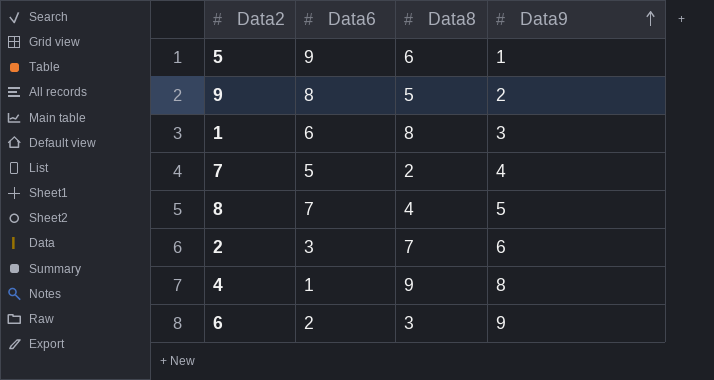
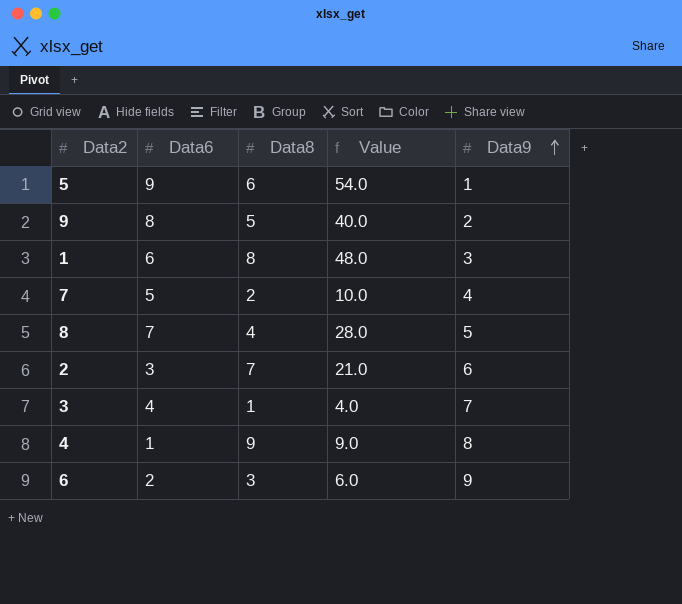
column Value | formula: none -> [Data6] * [Data8]
row 3: none -> 4 | 1 | 4.0 | 7

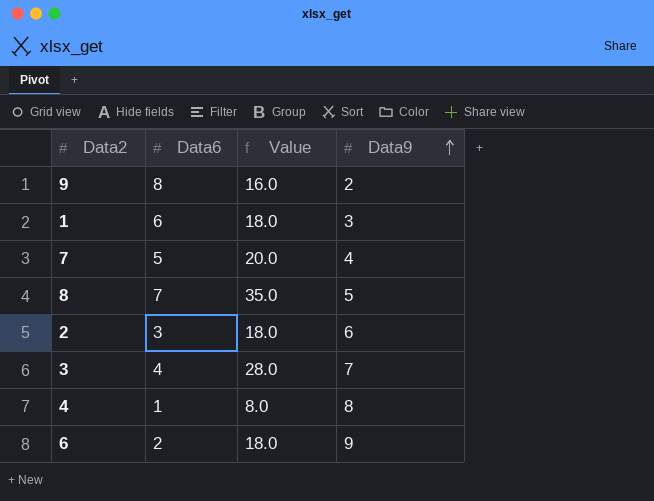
column Data8 | position: 3 -> none
column Value | formula: [Data6] * [Data8] -> [Data6] * [Data9]
row 5: 9 | 6 | 54.0 | 1 -> none

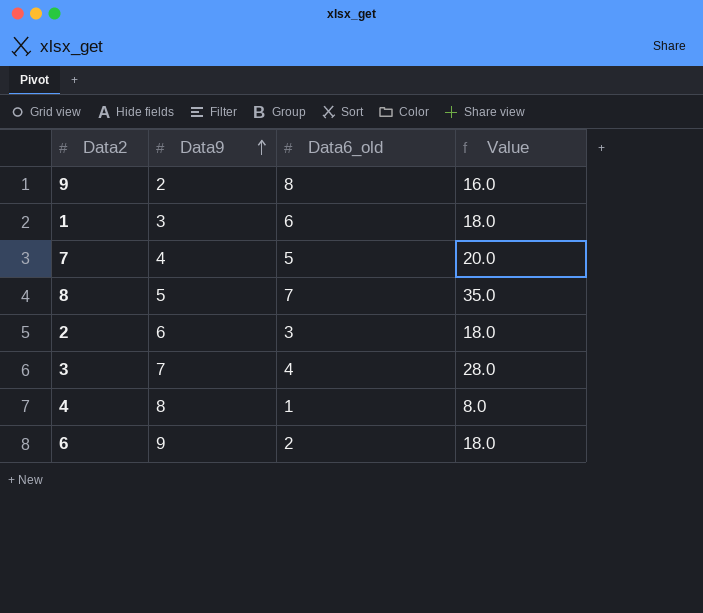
column Data9 | position: 4 -> 2
column name: Data6 -> Data6_old

